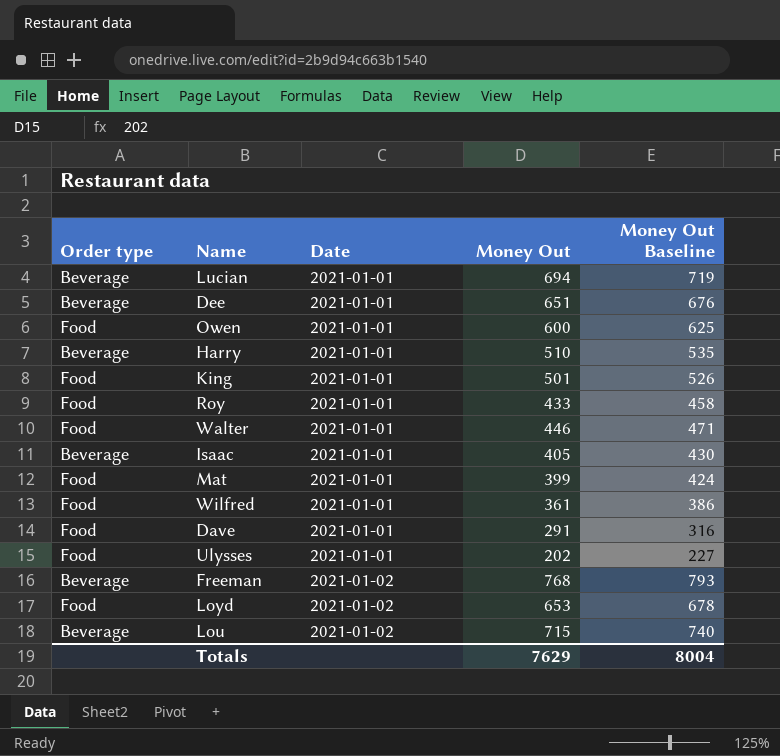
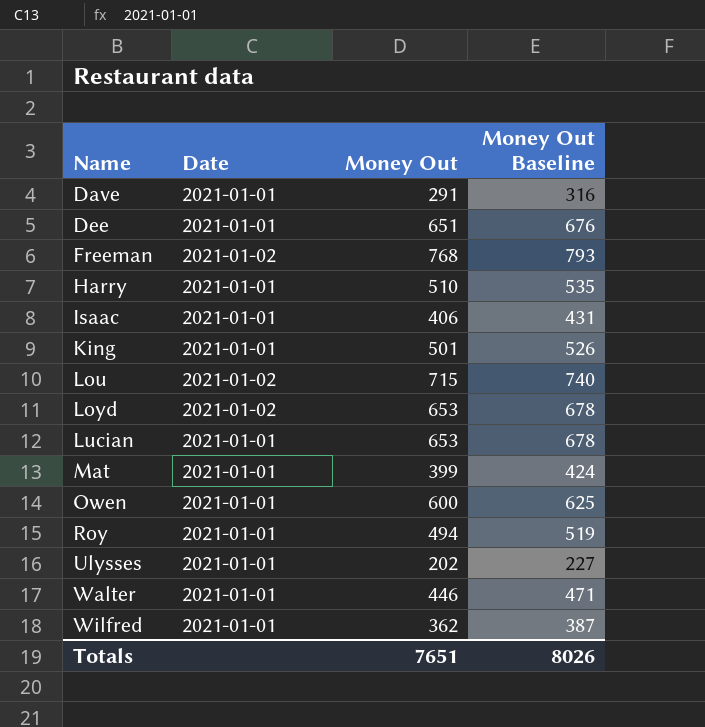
row order: Date ascending -> Name ascending
column Order type | position: 1 -> none
Isaac | Money Out: 405 -> 406
Isaac | Money Out Baseline: 430 -> 431
Lucian | Money Out: 694 -> 653
Lucian | Money Out Baseline: 719 -> 678
Roy | Money Out: 433 -> 494
Roy | Money Out Baseline: 458 -> 519
Wilfred | Money Out: 361 -> 362
Wilfred | Money Out Baseline: 386 -> 387
Totals | Money Out: 7629 -> 7651
Totals | Money Out Baseline: 8004 -> 8026

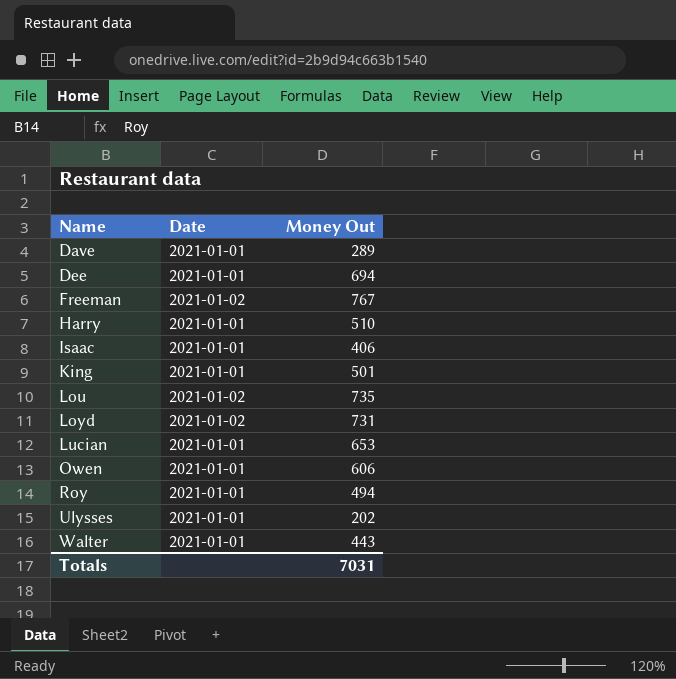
column Money Out Baseline | formula: [Money Out] + 25 -> none
row Mat: 2021-01-01 | 399 | 424 -> none
row Wilfred: 2021-01-01 | 362 | 387 -> none
Dave | Money Out: 291 -> 289
Dee | Money Out: 651 -> 694
Freeman | Money Out: 768 -> 767
Lou | Money Out: 715 -> 735
Loyd | Money Out: 653 -> 731
Owen | Money Out: 600 -> 606
Walter | Money Out: 446 -> 443
Totals | Money Out: 7651 -> 7031

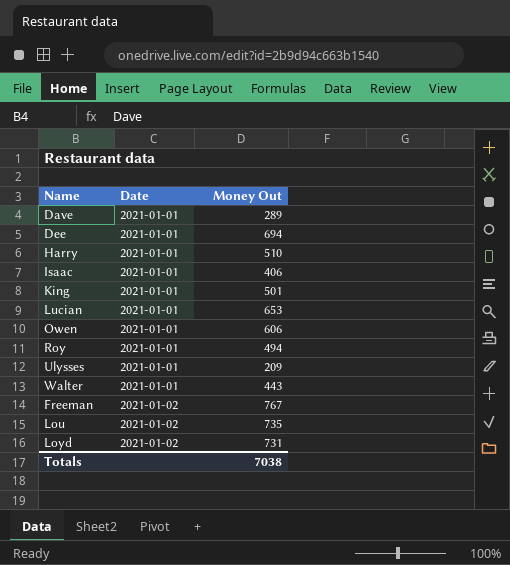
row order: Name ascending -> Date ascending
Ulysses | Money Out: 202 -> 209
Totals | Money Out: 7031 -> 7038

